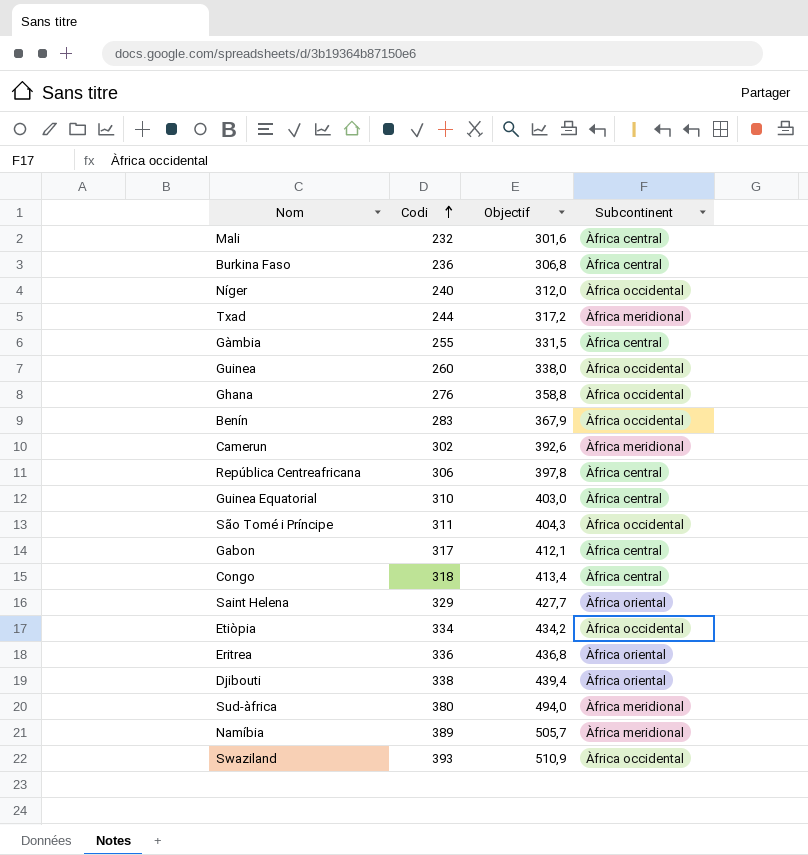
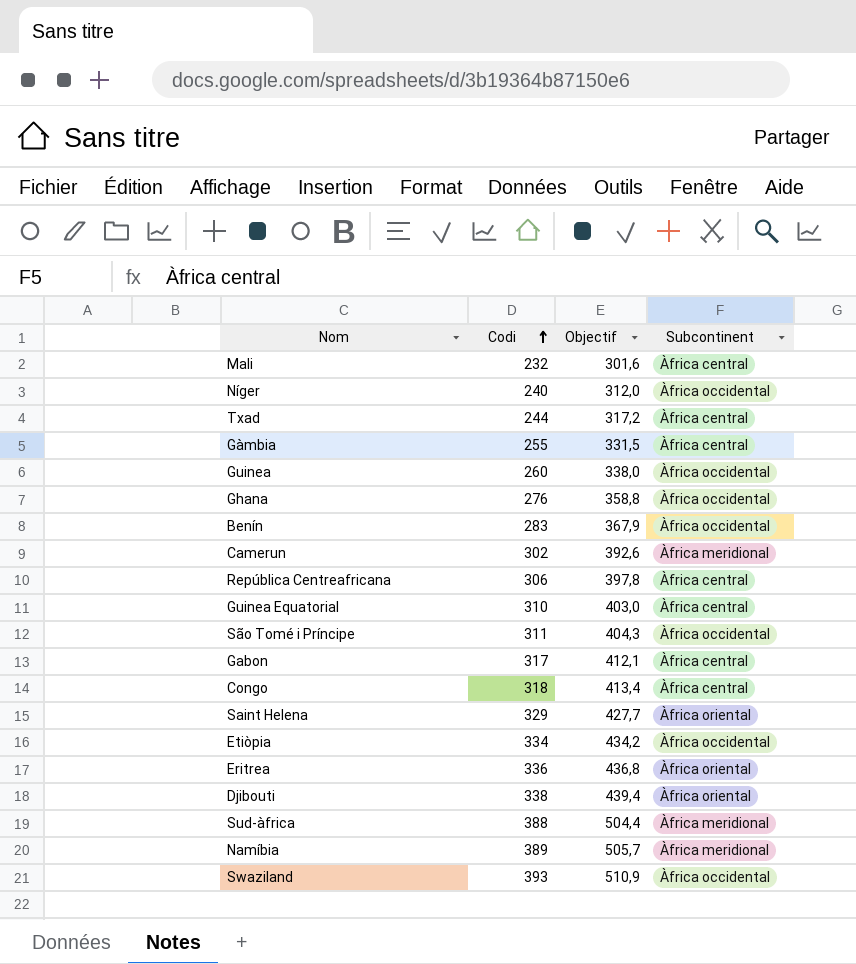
row Burkina Faso: 236 | 306,8 | Àfrica central -> none
Txad | Subcontinent: Àfrica meridional -> Àfrica central
Sud-àfrica | Codi: 380 -> 388
Sud-àfrica | Objectif: 494,0 -> 504,4

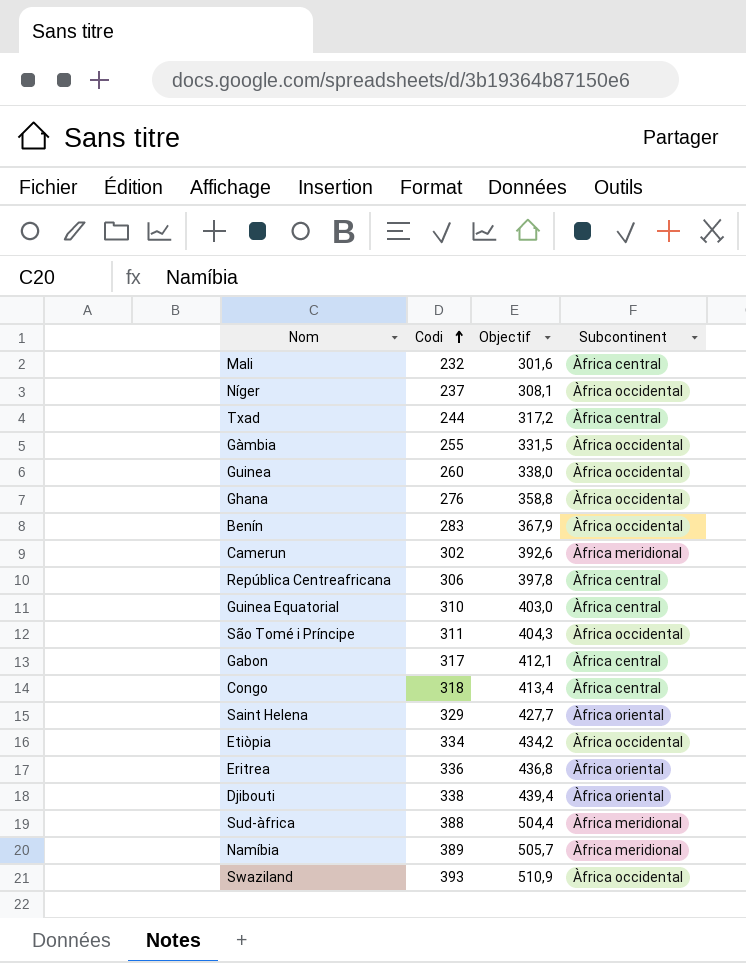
Níger | Codi: 240 -> 237
Níger | Objectif: 312,0 -> 308,1
Gàmbia | Subcontinent: Àfrica central -> Àfrica occidental

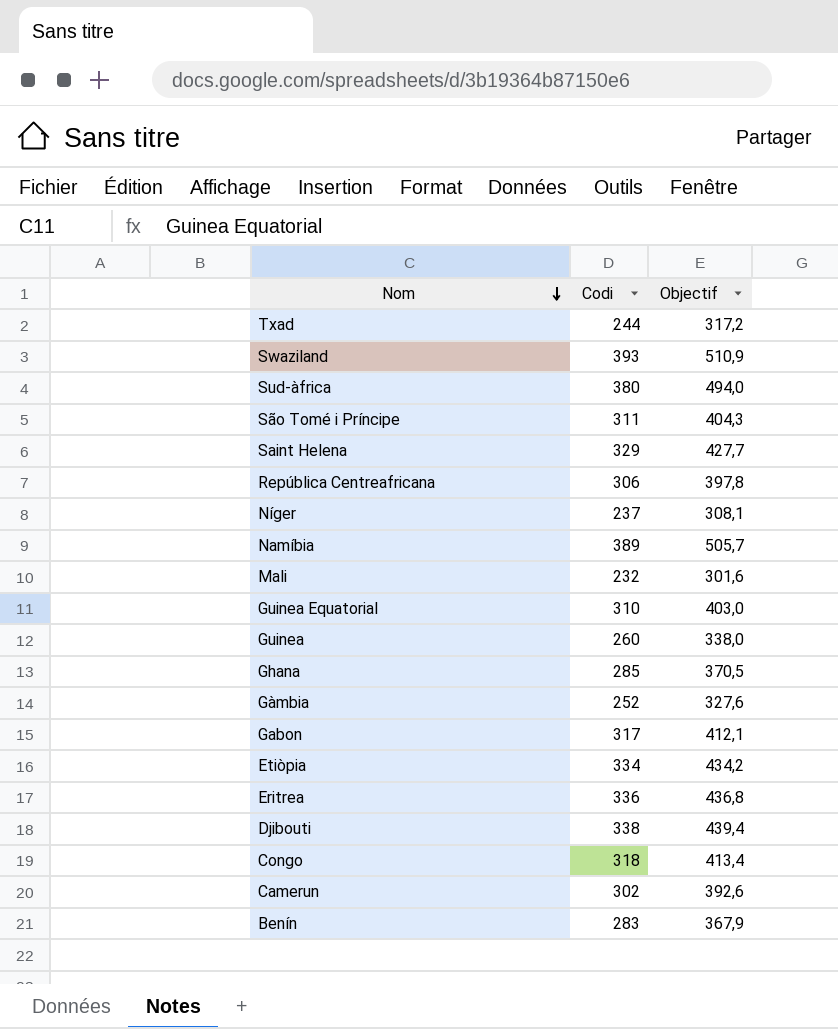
row order: Codi ascending -> Nom descending
column Subcontinent | position: 4 -> none
Sud-àfrica | Codi: 388 -> 380
Sud-àfrica | Objectif: 504,4 -> 494,0
Ghana | Codi: 276 -> 285
Ghana | Objectif: 358,8 -> 370,5
Gàmbia | Codi: 255 -> 252
Gàmbia | Objectif: 331,5 -> 327,6

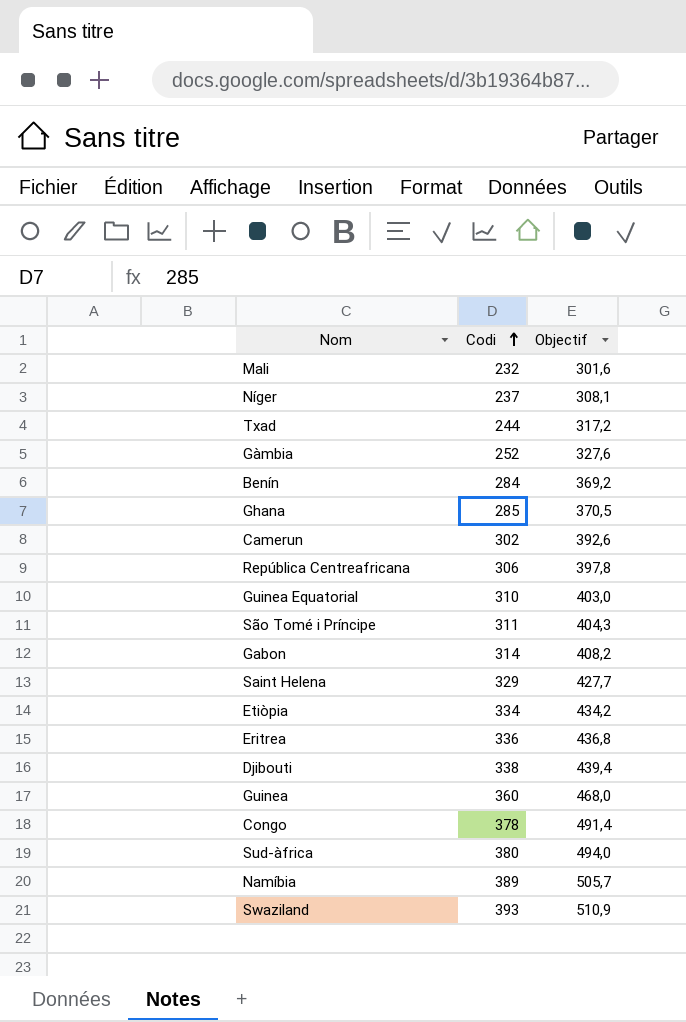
row order: Nom descending -> Codi ascending
Benín | Codi: 283 -> 284
Benín | Objectif: 367,9 -> 369,2
Gabon | Codi: 317 -> 314
Gabon | Objectif: 412,1 -> 408,2
Guinea | Codi: 260 -> 360
Guinea | Objectif: 338,0 -> 468,0
Congo | Codi: 318 -> 378
Congo | Objectif: 413,4 -> 491,4

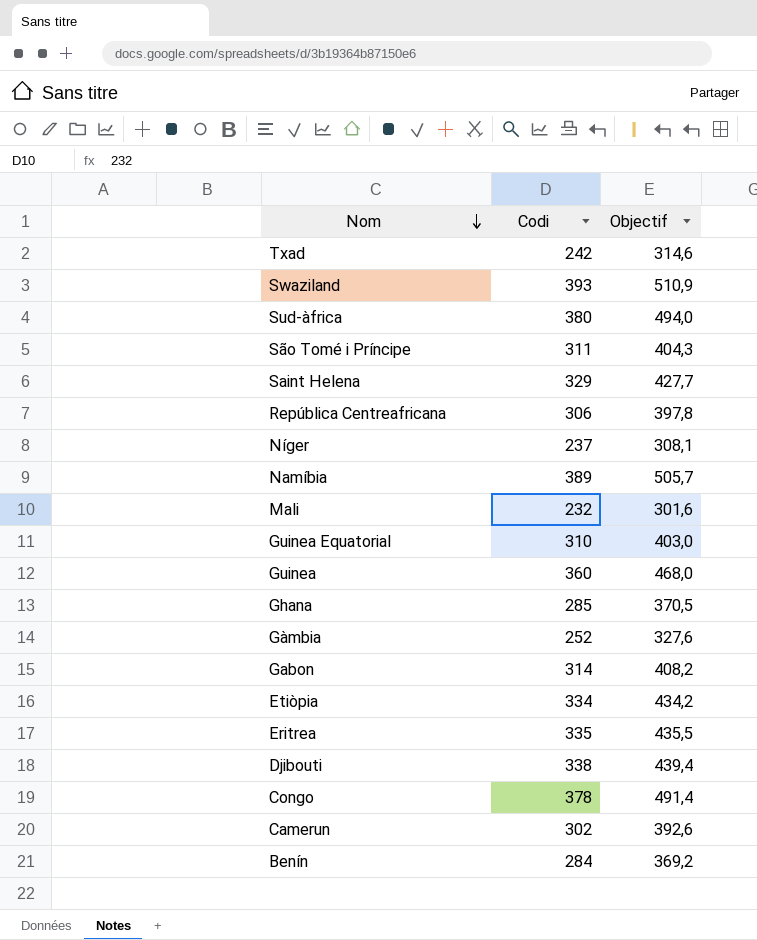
row order: Codi ascending -> Nom descending
Txad | Codi: 244 -> 242
Txad | Objectif: 317,2 -> 314,6
Eritrea | Codi: 336 -> 335
Eritrea | Objectif: 436,8 -> 435,5

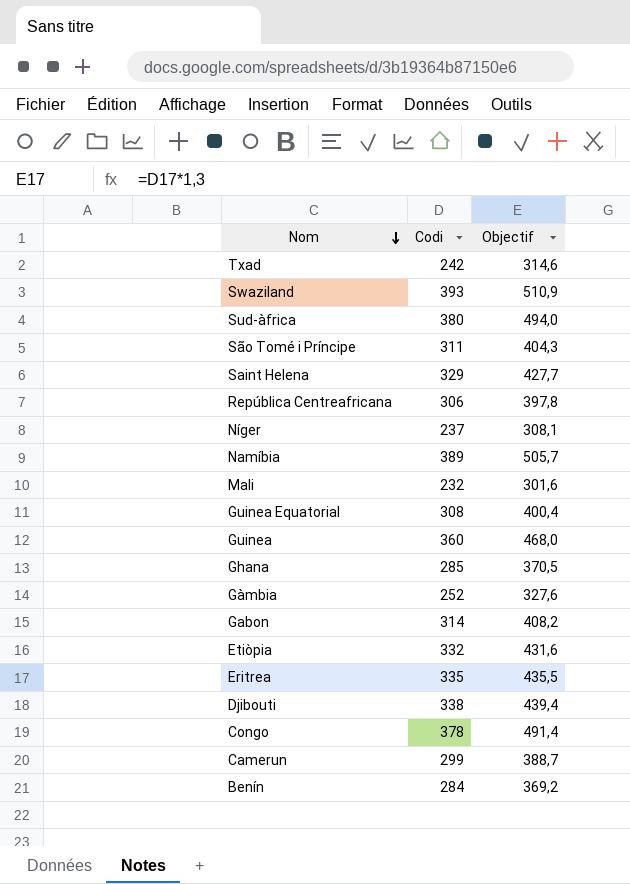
Guinea Equatorial | Codi: 310 -> 308
Guinea Equatorial | Objectif: 403,0 -> 400,4
Etiòpia | Codi: 334 -> 332
Etiòpia | Objectif: 434,2 -> 431,6
Camerun | Codi: 302 -> 299
Camerun | Objectif: 392,6 -> 388,7

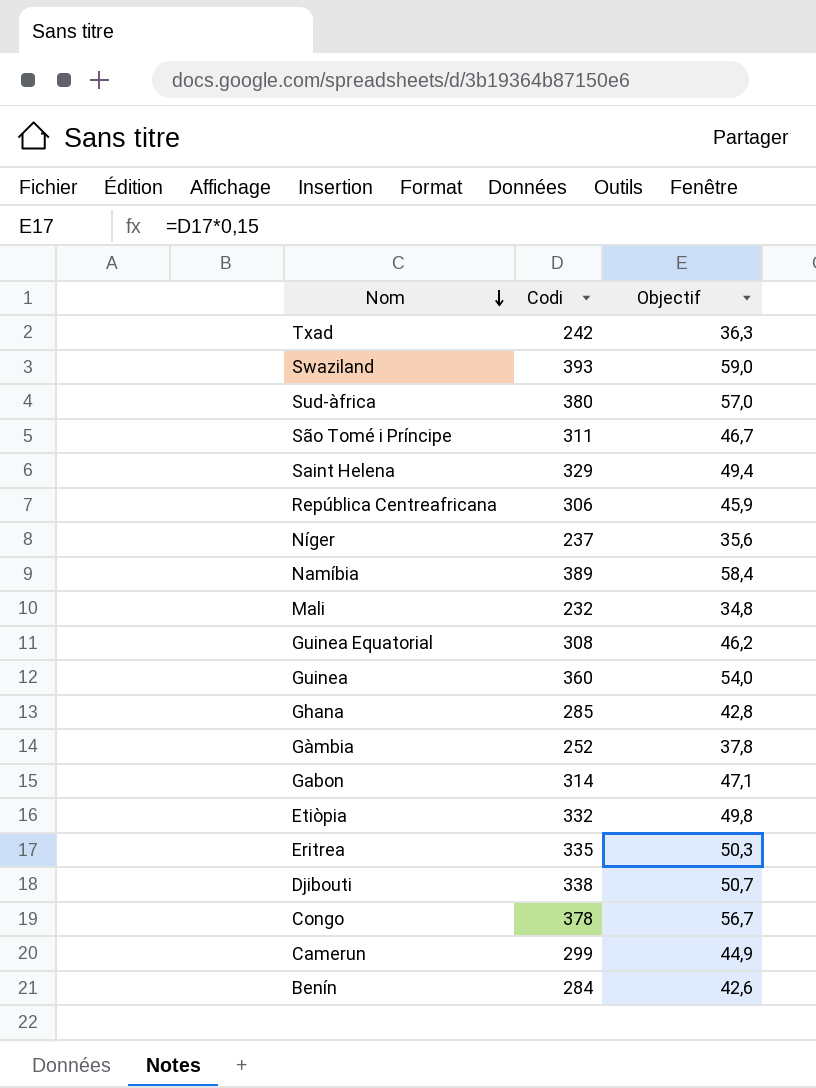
column Objectif | formula: [Codi] * 1,3 -> [Codi] * 0,15

